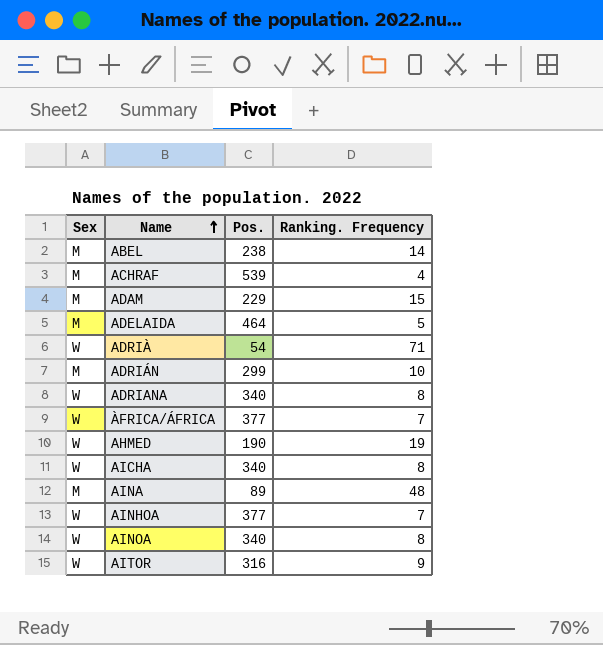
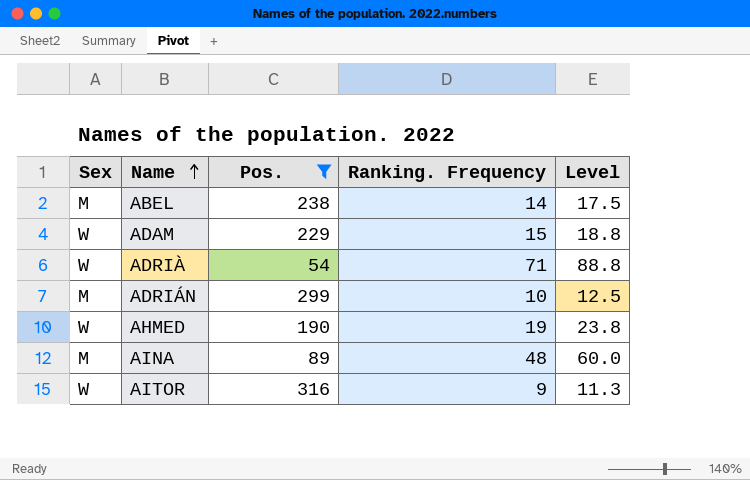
filter: none -> Pos. <= 316
column Level | formula: none -> [Ranking. Frequency] * 1.25
ADAM | Sex: M -> W

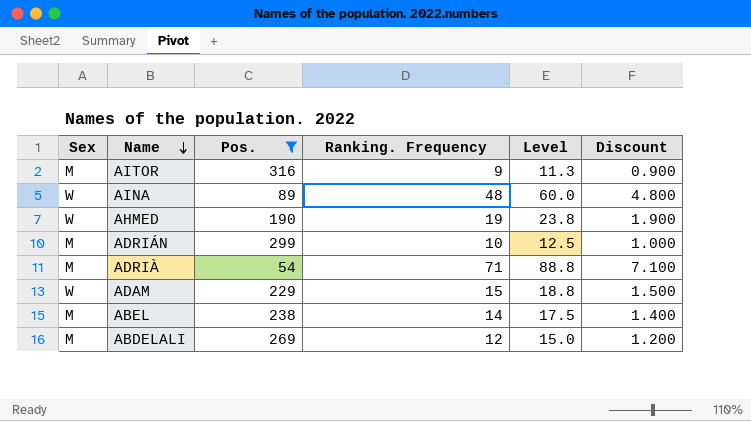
row order: Name ascending -> Name descending
column Discount | formula: none -> [Ranking. Frequency] * 0.1
AITOR | Sex: W -> M
AINA | Sex: M -> W
ADRIÀ | Sex: W -> M
row ABDELALI: none -> M | 269 | 12 | 15.0 | 1.200

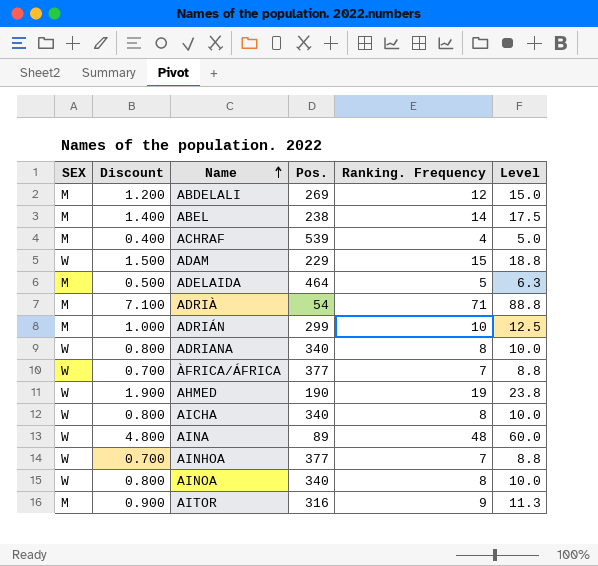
filter: Pos. <= 316 -> none
row order: Name descending -> Name ascending
column name: Sex -> SEX
column Discount | position: 6 -> 2

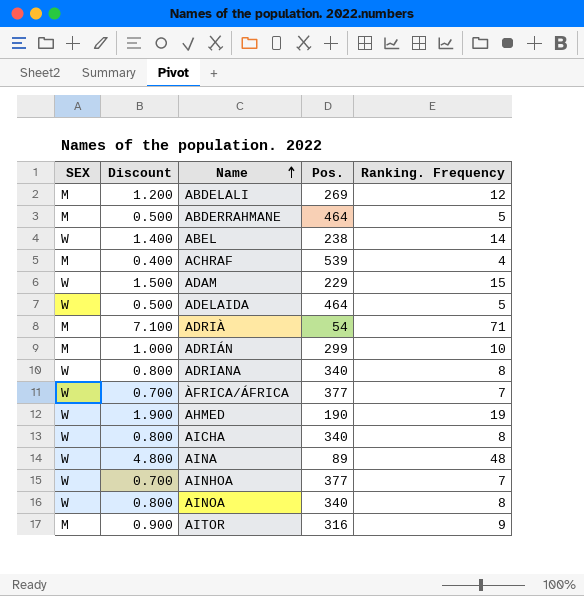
column Level | formula: [Ranking. Frequency] * 1.25 -> none
row ABDERRAHMANE: none -> M | 0.500 | 464 | 5
ABEL | SEX: M -> W
ADELAIDA | SEX: M -> W

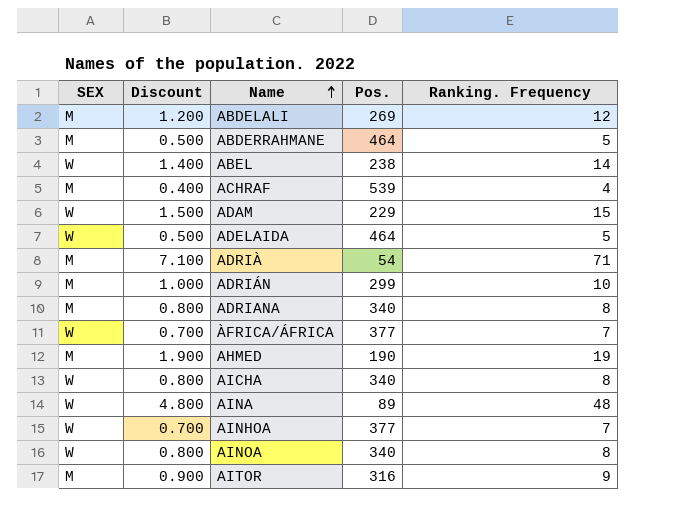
ADRIANA | SEX: W -> M
AHMED | SEX: W -> M

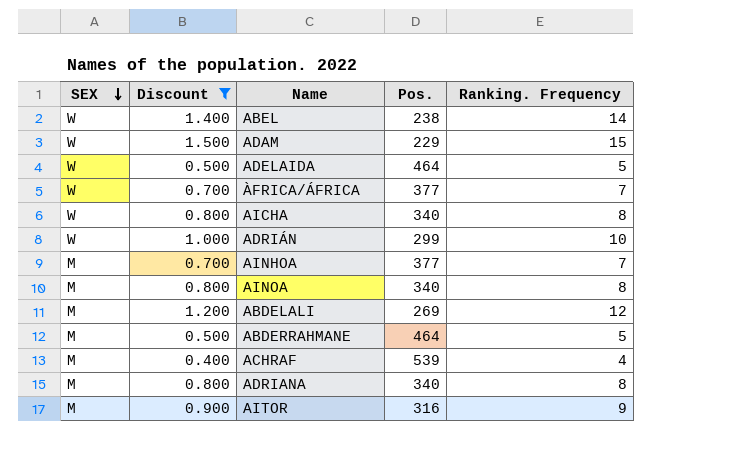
filter: none -> Discount <= 1.500
row order: Name ascending -> SEX descending
ADRIÁN | SEX: M -> W
AINHOA | SEX: W -> M
AINOA | SEX: W -> M

